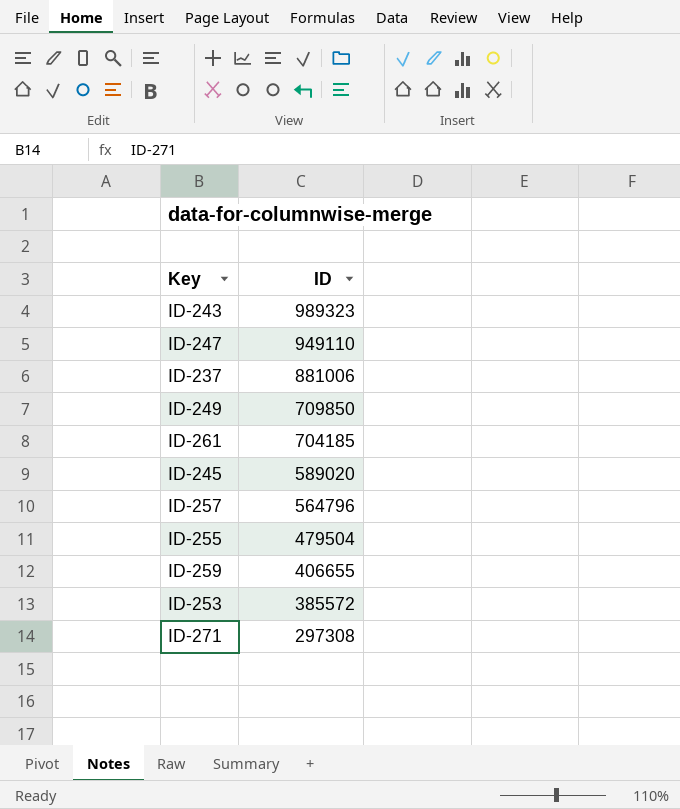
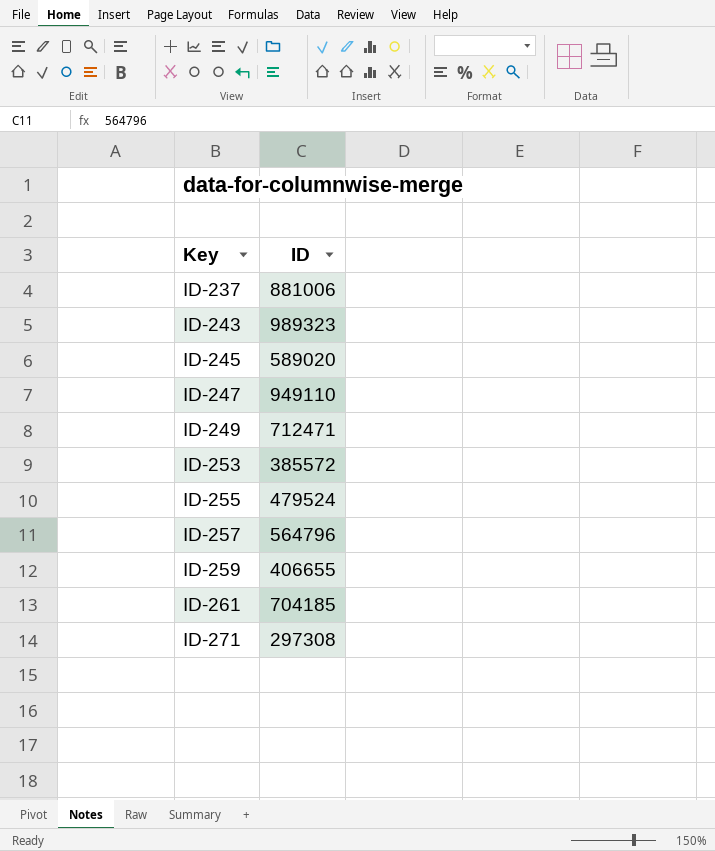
row order: ID descending -> Key ascending
ID-249 | ID: 709850 -> 712471
ID-255 | ID: 479504 -> 479524

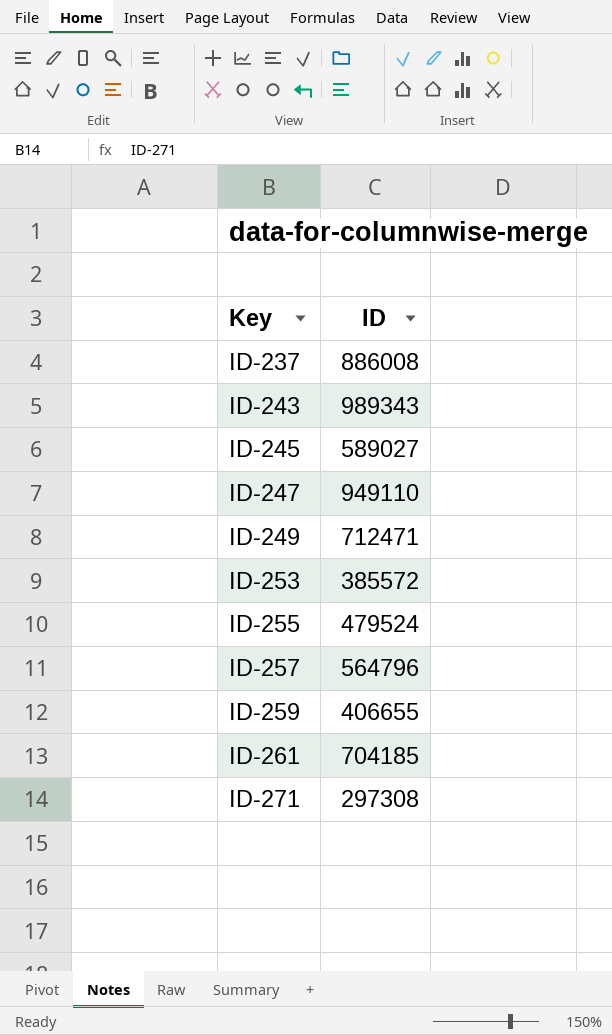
ID-237 | ID: 881006 -> 886008
ID-243 | ID: 989323 -> 989343
ID-245 | ID: 589020 -> 589027

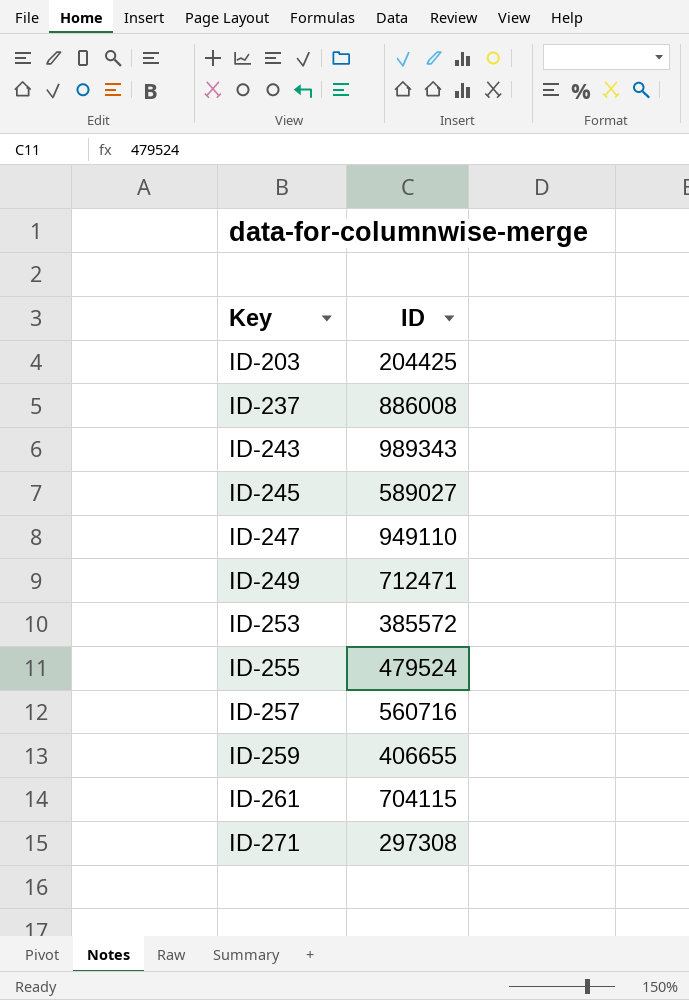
row ID-203: none -> 204425
ID-257 | ID: 564796 -> 560716
ID-261 | ID: 704185 -> 704115

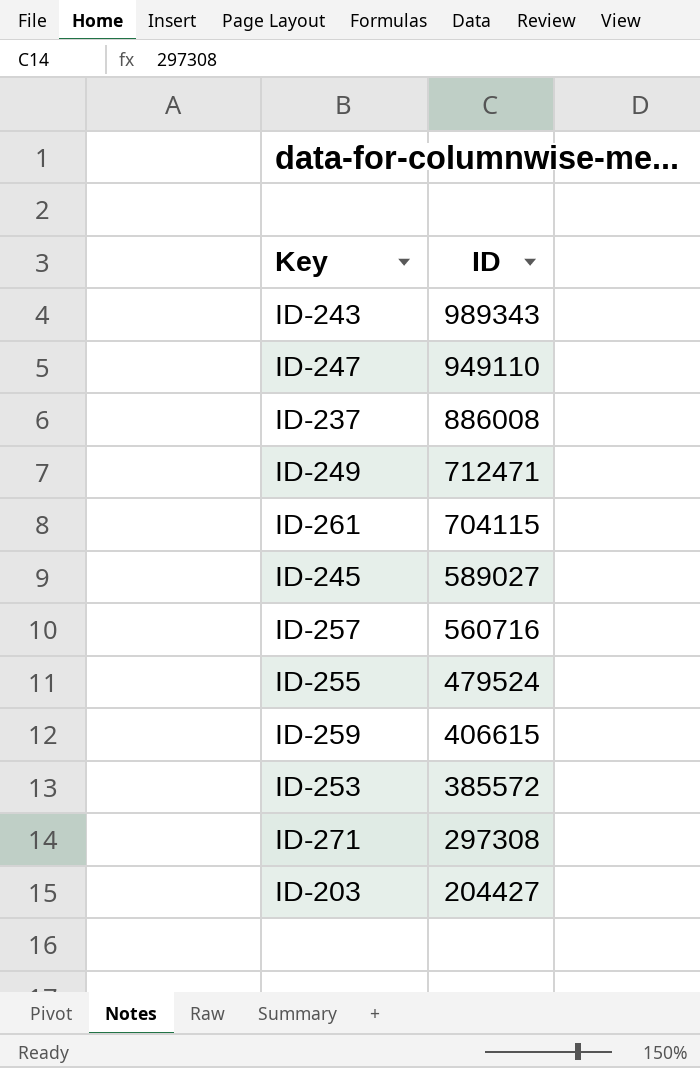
row order: Key ascending -> ID descending
ID-259 | ID: 406655 -> 406615
ID-203 | ID: 204425 -> 204427

